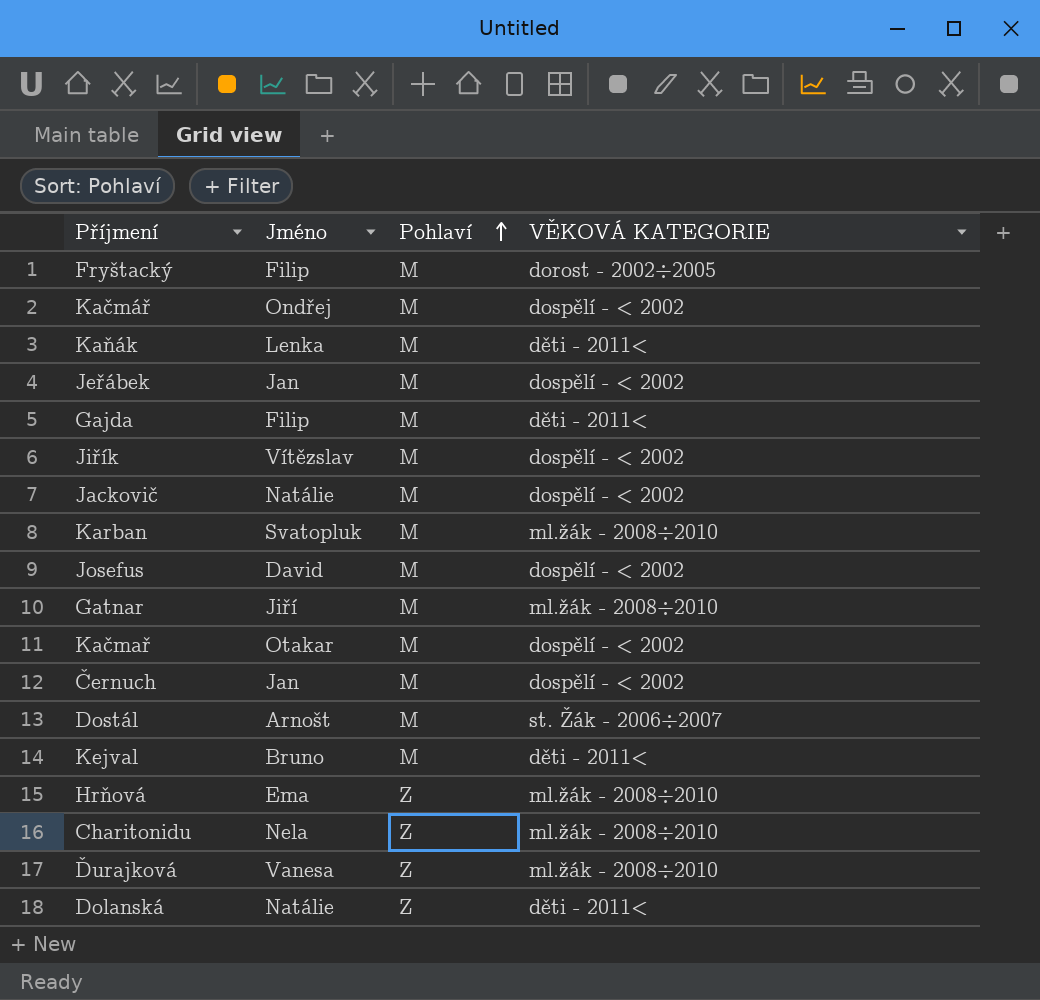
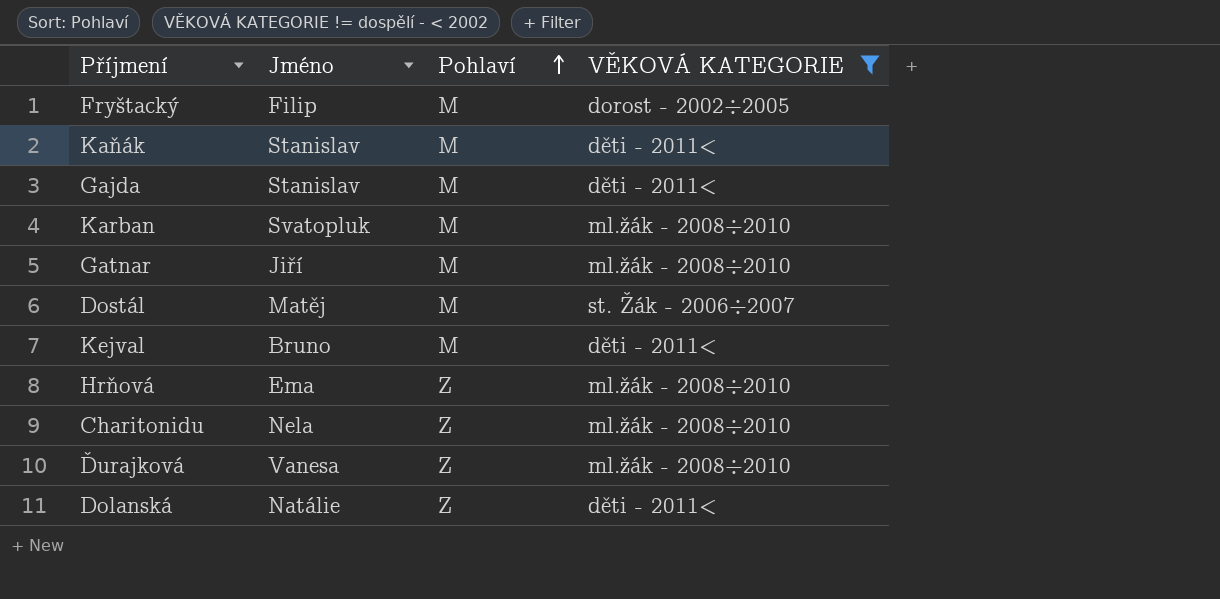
filter: none -> VĚKOVÁ KATEGORIE != dospělí - < 2002
Kaňák | Jméno: Lenka -> Stanislav
Gajda | Jméno: Filip -> Stanislav
Dostál | Jméno: Arnošt -> Matěj

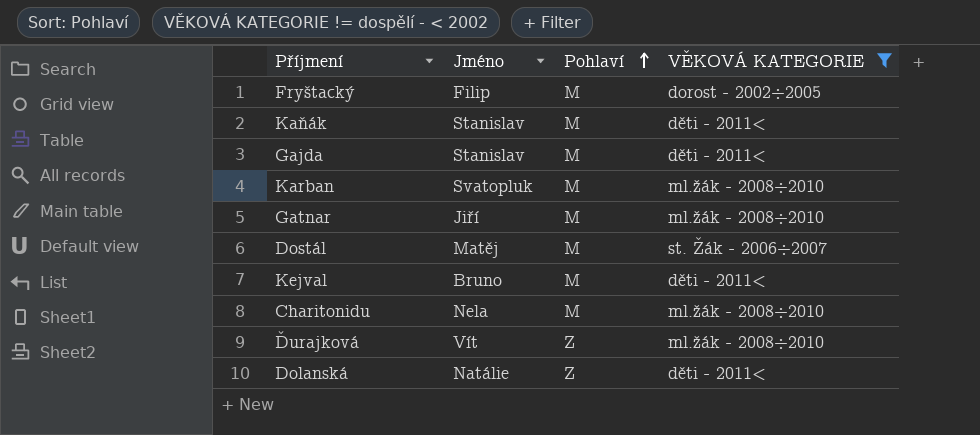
row Hrňová: Ema | Z | ml.žák - 2008÷2010 -> none
Charitonidu | Pohlaví: Z -> M
Ďurajková | Jméno: Vanesa -> Vít

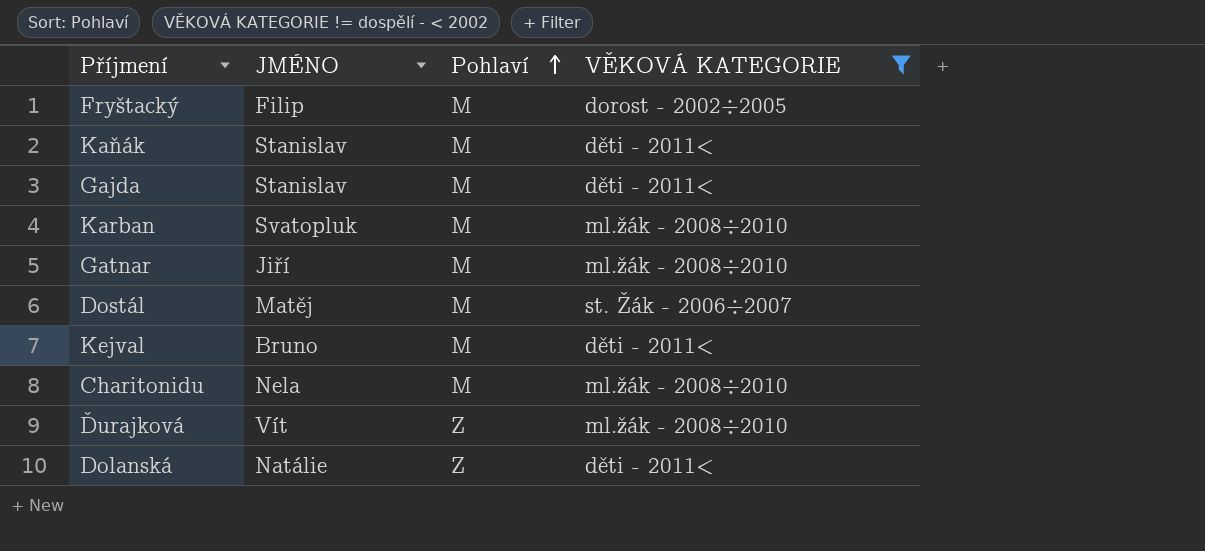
column name: Jméno -> JMÉNO

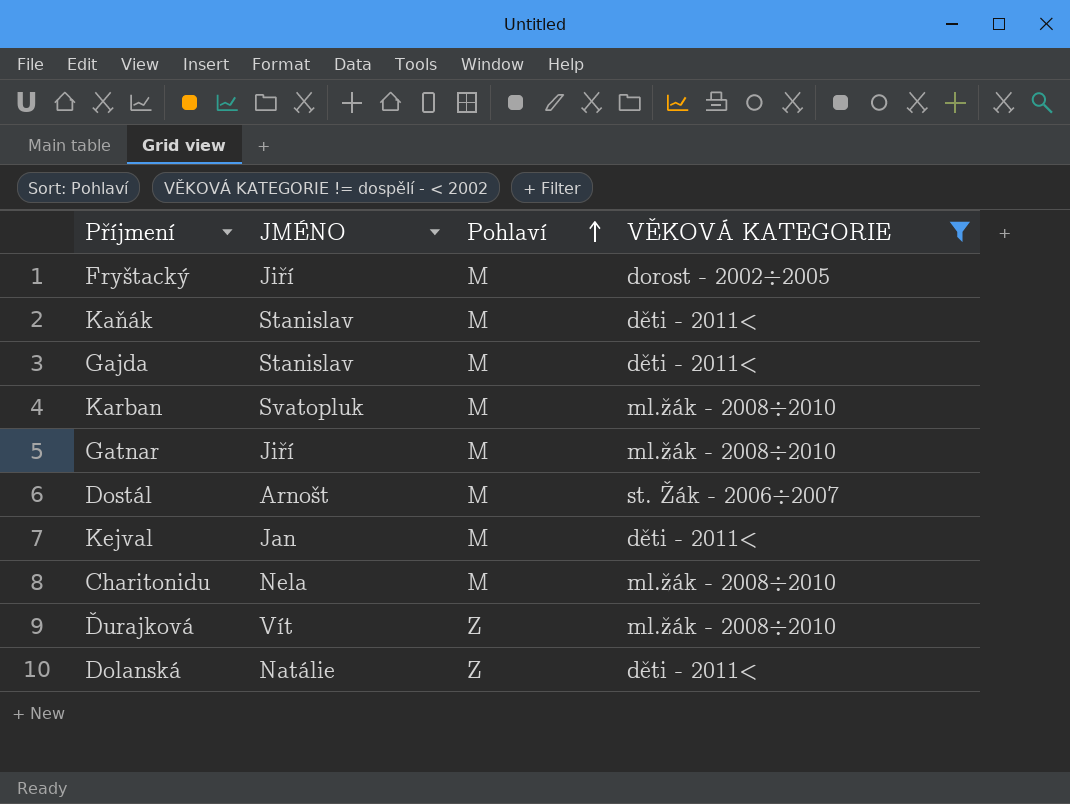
Fryštacký | JMÉNO: Filip -> Jiří
Dostál | JMÉNO: Matěj -> Arnošt
Kejval | JMÉNO: Bruno -> Jan

